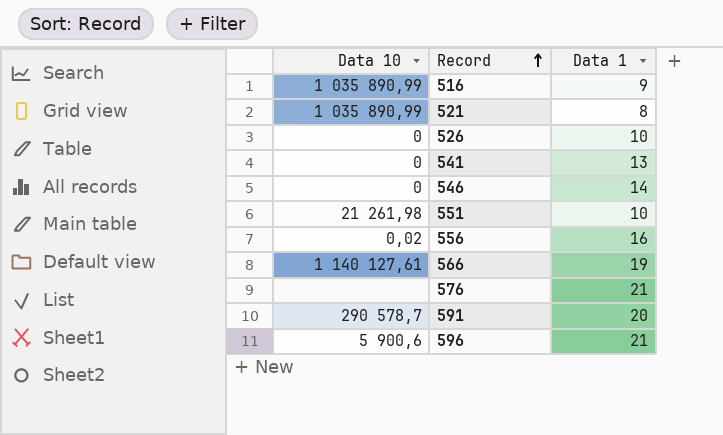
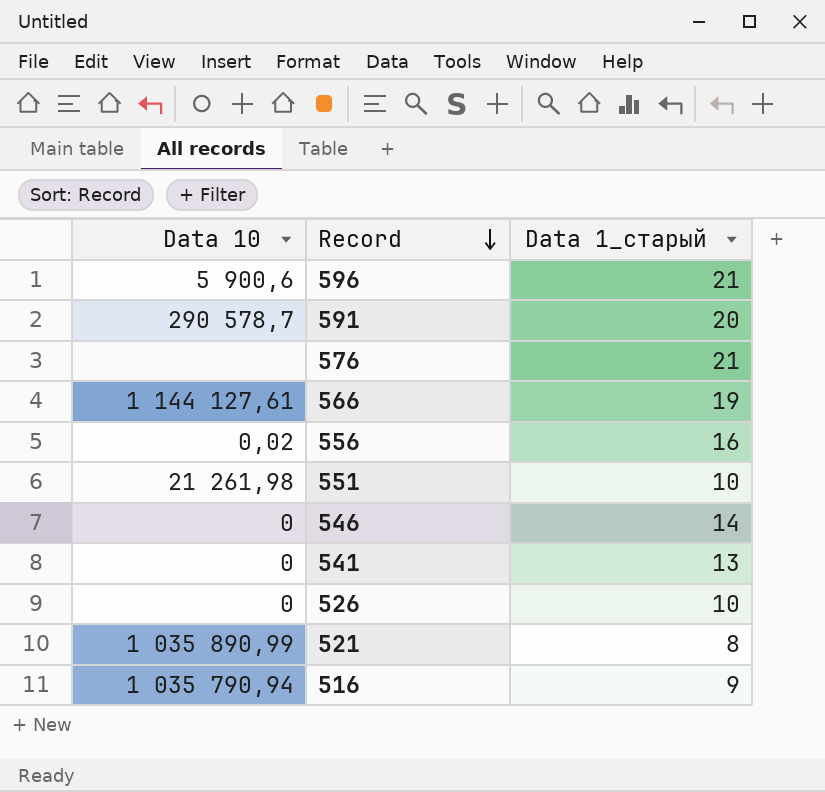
row order: Record ascending -> Record descending
column name: Data 1 -> Data 1_старый
566 | Data 10: 1 140 127,61 -> 1 144 127,61
516 | Data 10: 1 035 890,99 -> 1 035 790,94

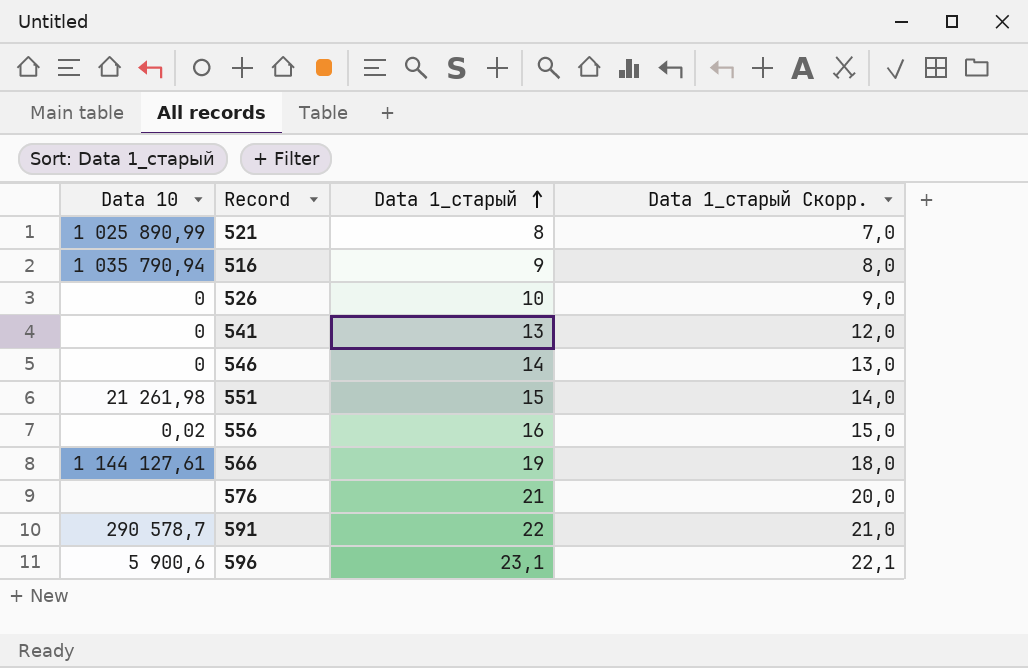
row order: Record descending -> Data 1_старый ascending
column Data 1_старый Скорр. | formula: none -> [Data 1_старый] - 1
521 | Data 10: 1 035 890,99 -> 1 025 890,99
551 | Data 1_старый: 10 -> 15
591 | Data 1_старый: 20 -> 22
596 | Data 1_старый: 21 -> 23,1

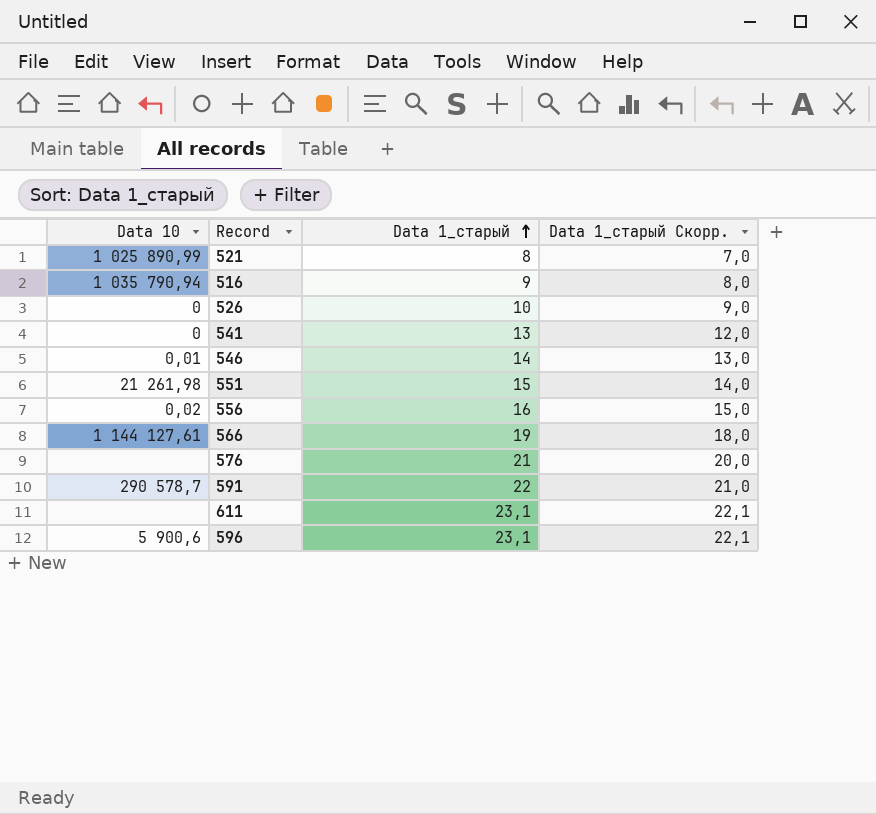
546 | Data 10: 0 -> 0,01
row 611: none -> none | 23,1 | 22,1

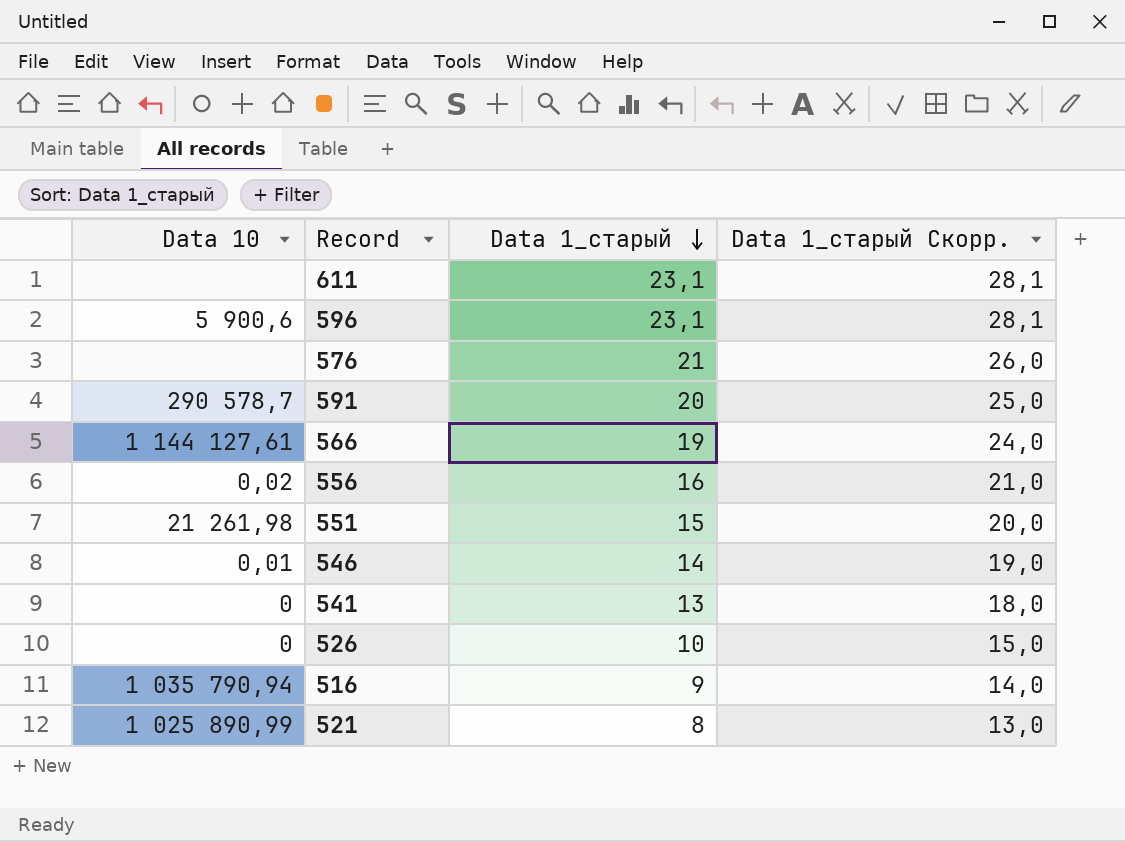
row order: Data 1_старый ascending -> Data 1_старый descending
column Data 1_старый Скорр. | formula: [Data 1_старый] - 1 -> [Data 1_старый] + 5
591 | Data 1_старый: 22 -> 20

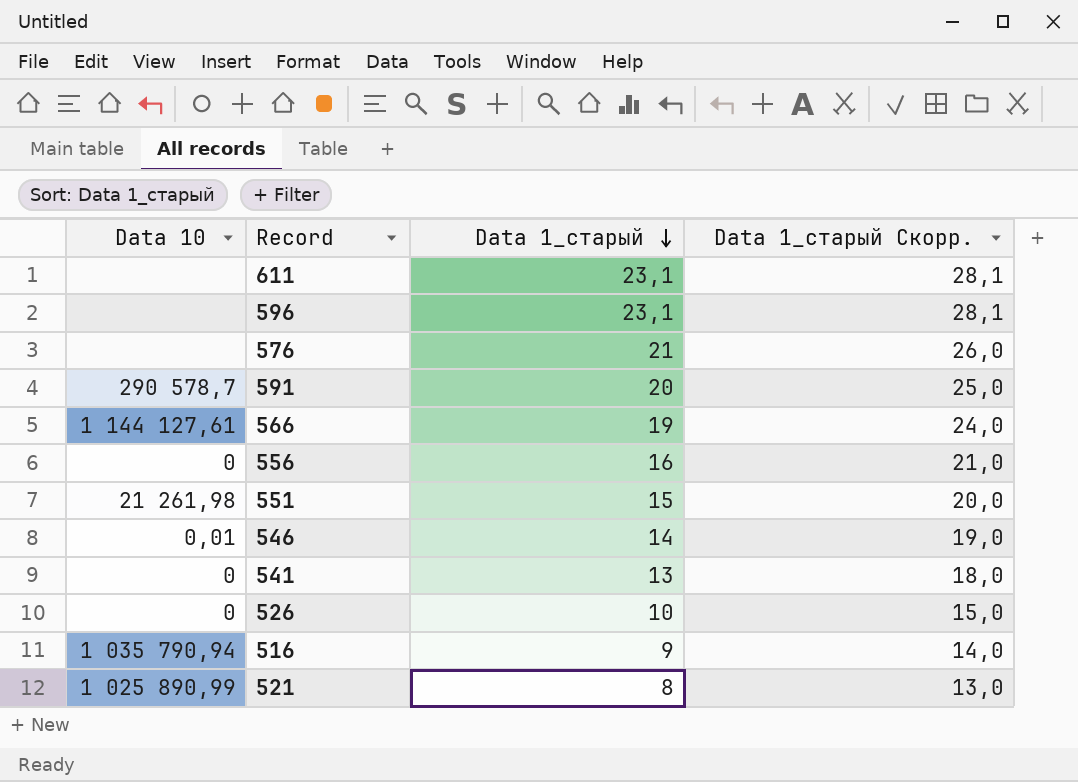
596 | Data 10: 5 900,6 -> none
556 | Data 10: 0,02 -> 0

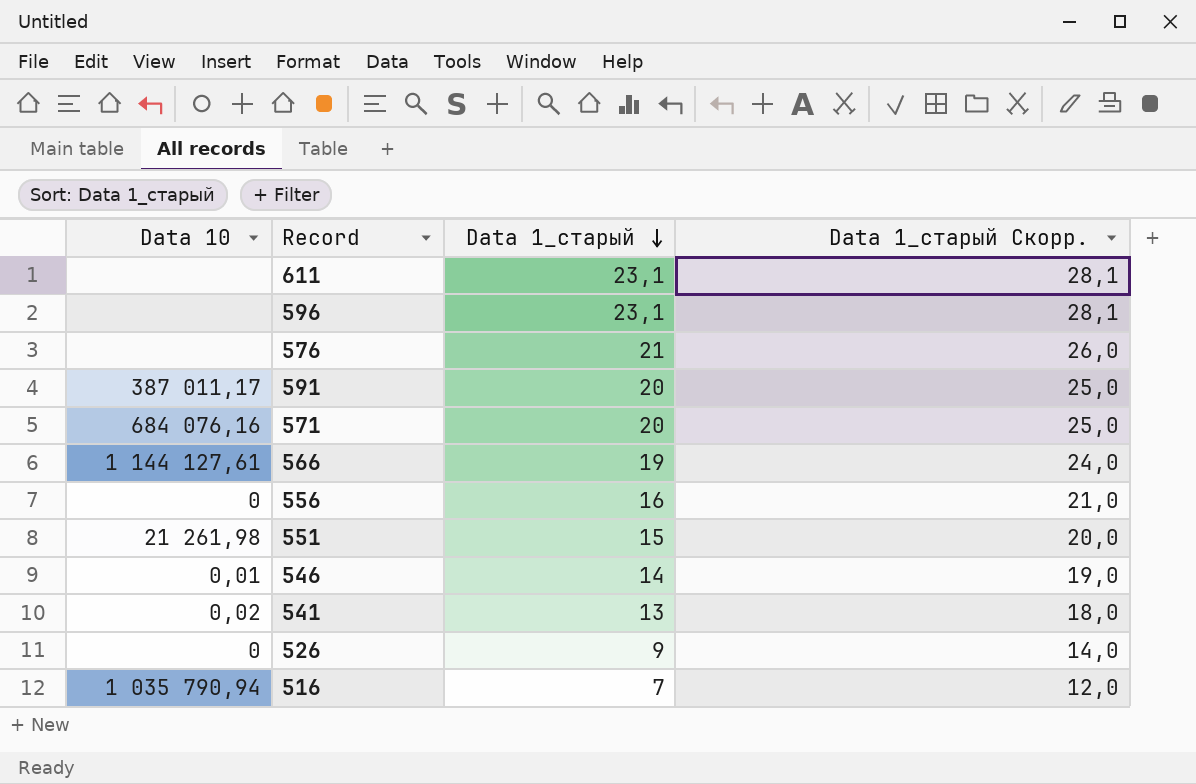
row 521: 1 025 890,99 | 8 | 13,0 -> none
591 | Data 10: 290 578,7 -> 387 011,17
row 571: none -> 684 076,16 | 20 | 25,0
541 | Data 10: 0 -> 0,02
526 | Data 1_старый: 10 -> 9
526 | Data 1_старый Скорр.: 15,0 -> 14,0
516 | Data 1_старый: 9 -> 7
516 | Data 1_старый Скорр.: 14,0 -> 12,0

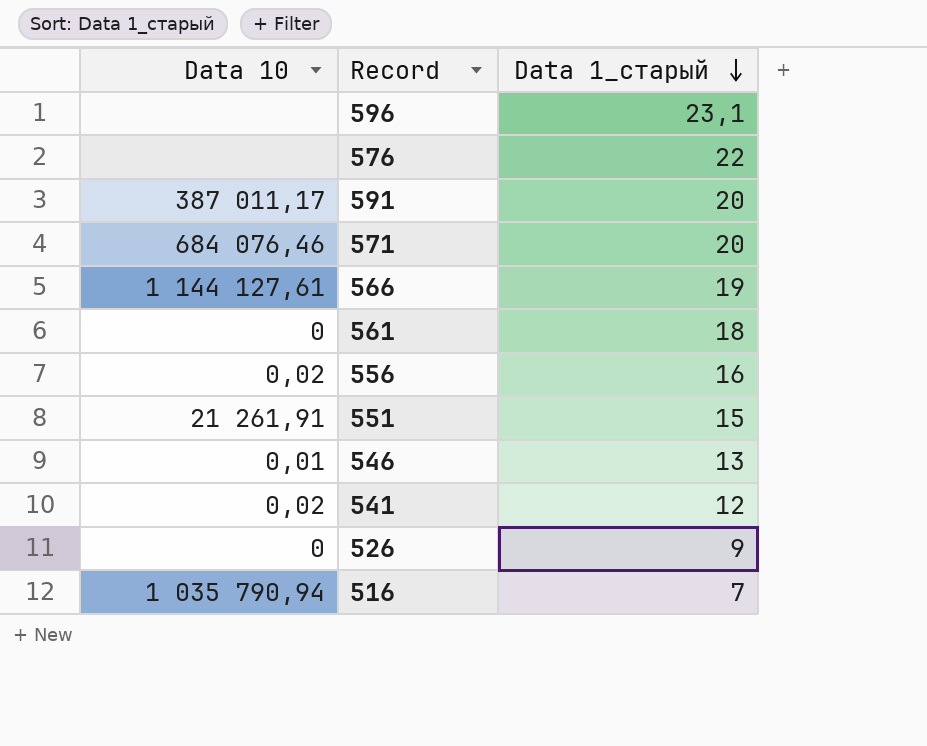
column Data 1_старый Скорр. | formula: [Data 1_старый] + 5 -> none
row 611: none | 23,1 | 28,1 -> none
576 | Data 1_старый: 21 -> 22
571 | Data 10: 684 076,16 -> 684 076,46
row 561: none -> 0 | 18
556 | Data 10: 0 -> 0,02
551 | Data 10: 21 261,98 -> 21 261,91
546 | Data 1_старый: 14 -> 13
541 | Data 1_старый: 13 -> 12

